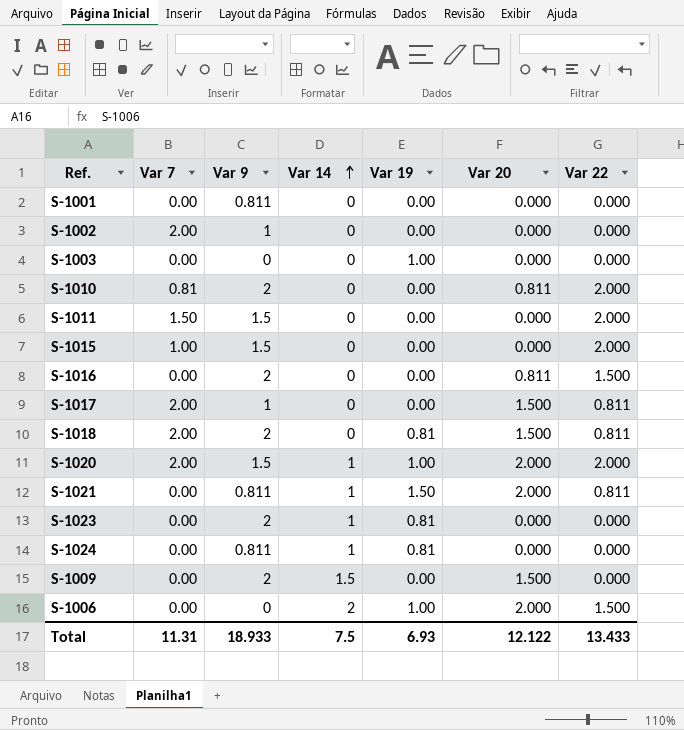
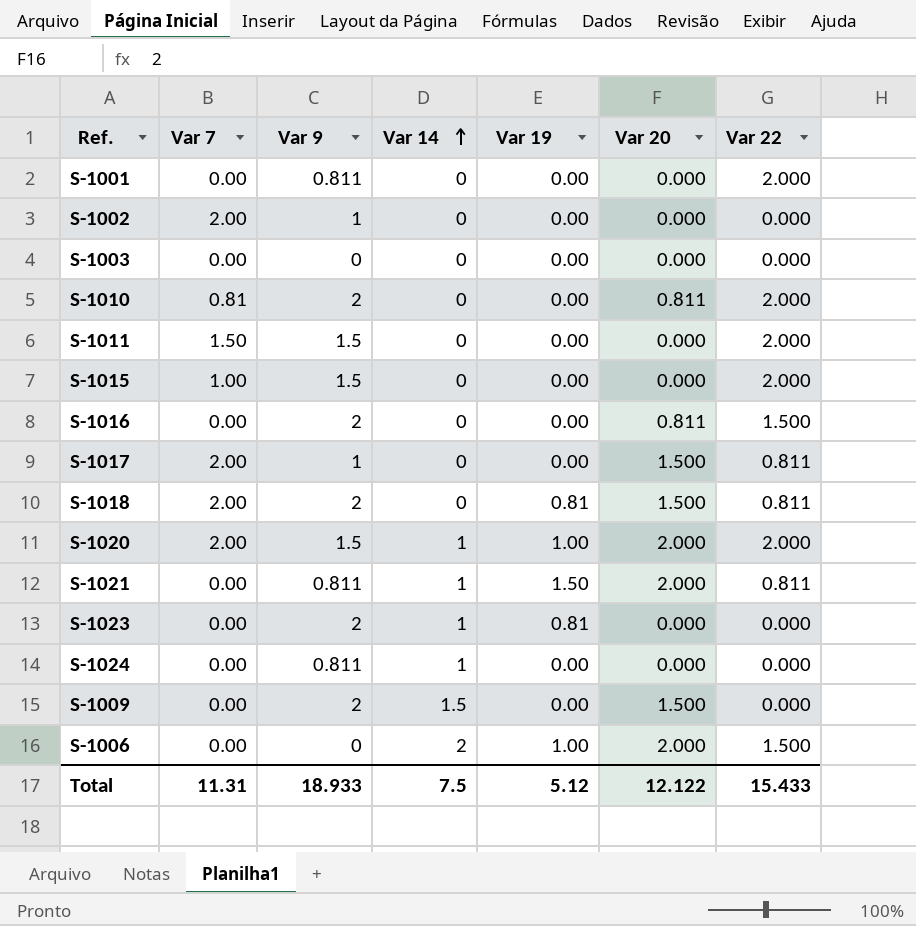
S-1001 | Var 22: 0.000 -> 2.000
S-1003 | Var 19: 1.00 -> 0.00
S-1024 | Var 19: 0.81 -> 0.00
Total | Var 19: 6.93 -> 5.12
Total | Var 22: 13.433 -> 15.433

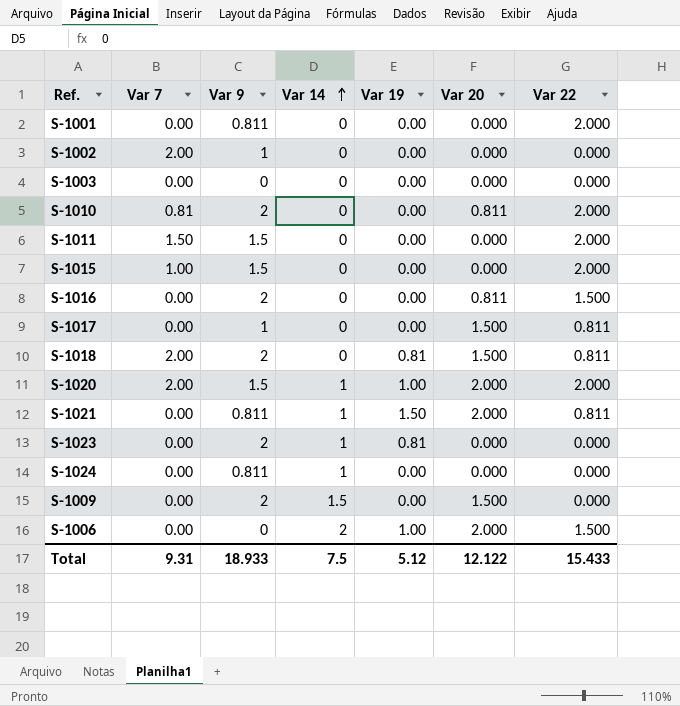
S-1017 | Var 7: 2.00 -> 0.00
Total | Var 7: 11.31 -> 9.31

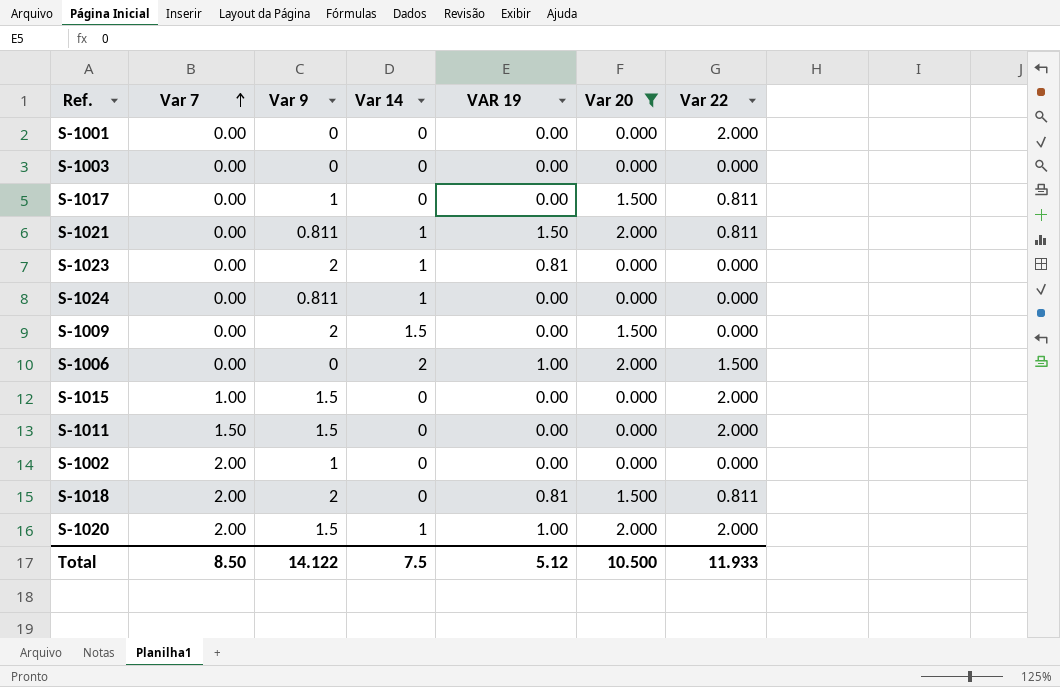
filter: none -> Var 20 != 0.811
row order: Var 14 ascending -> Var 7 ascending
column name: Var 19 -> VAR 19
S-1001 | Var 9: 0.811 -> 0
Total | Var 7: 9.31 -> 8.50
Total | Var 9: 18.933 -> 14.122
Total | Var 20: 12.122 -> 10.500
Total | Var 22: 15.433 -> 11.933

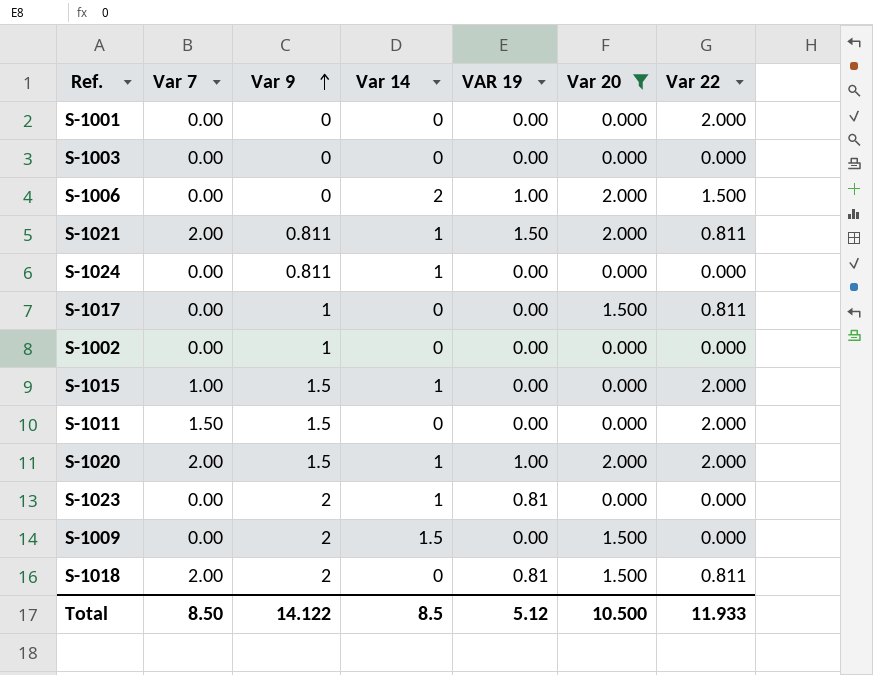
row order: Var 7 ascending -> Var 9 ascending
S-1021 | Var 7: 0.00 -> 2.00
S-1002 | Var 7: 2.00 -> 0.00
S-1015 | Var 14: 0 -> 1
Total | Var 14: 7.5 -> 8.5

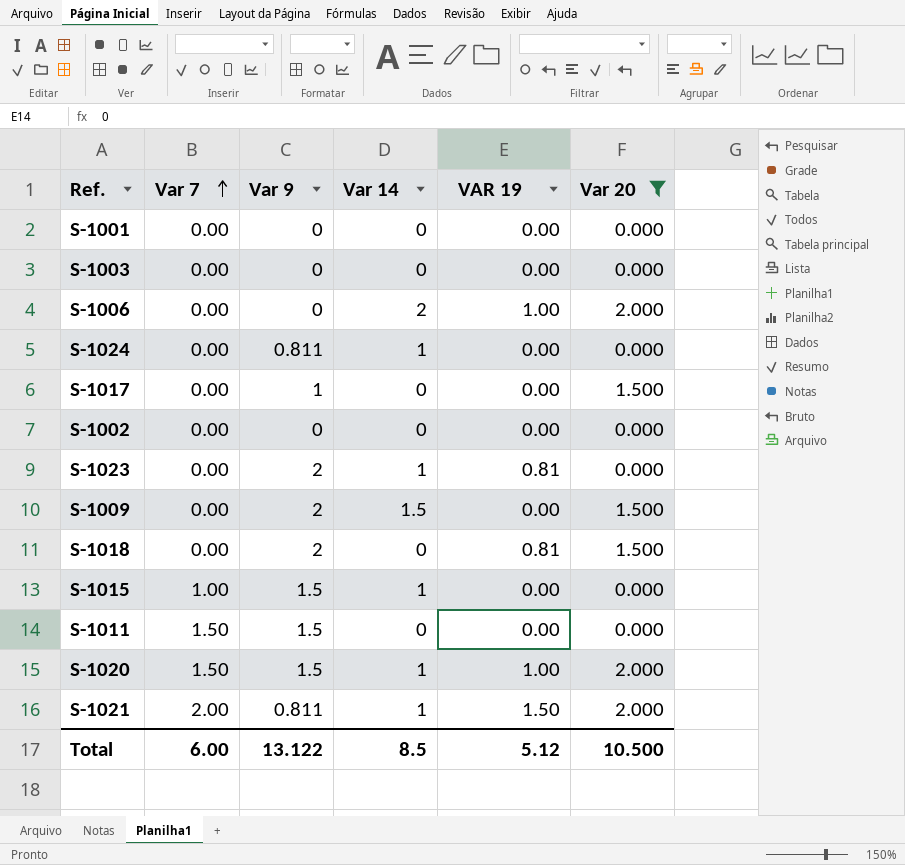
row order: Var 9 ascending -> Var 7 ascending
column Var 22 | position: 7 -> none
S-1002 | Var 9: 1 -> 0
S-1018 | Var 7: 2.00 -> 0.00
S-1020 | Var 7: 2.00 -> 1.50
Total | Var 7: 8.50 -> 6.00
Total | Var 9: 14.122 -> 13.122

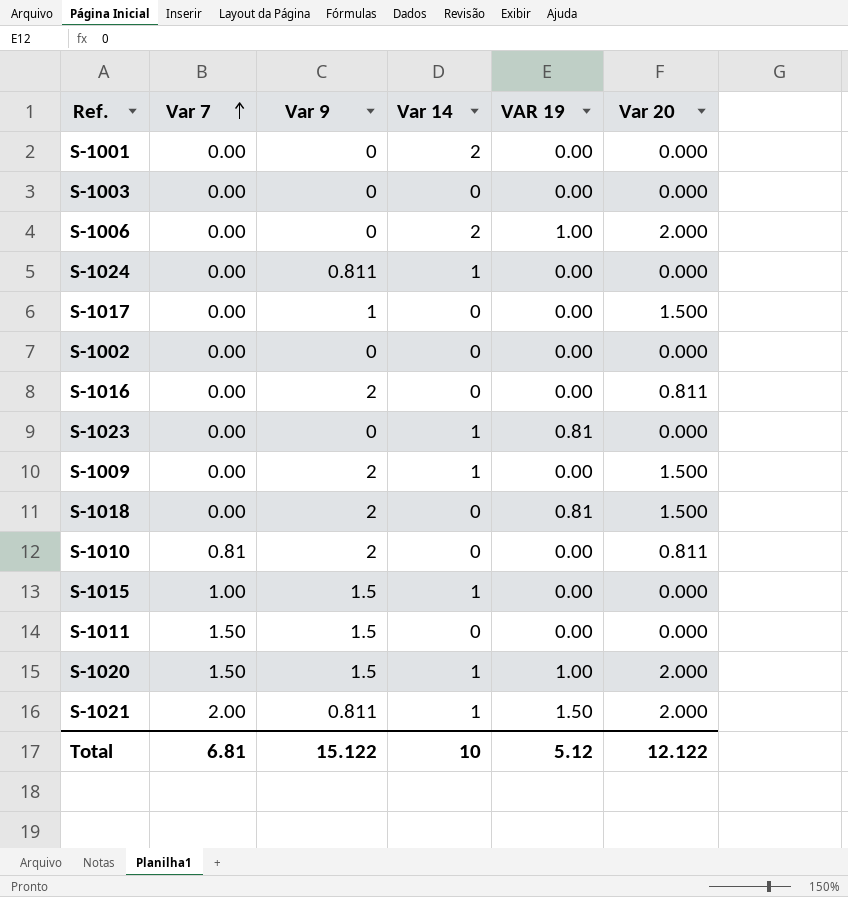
filter: Var 20 != 0.811 -> none
S-1001 | Var 14: 0 -> 2
S-1023 | Var 9: 2 -> 0
S-1009 | Var 14: 1.5 -> 1
Total | Var 7: 6.00 -> 6.81
Total | Var 9: 13.122 -> 15.122
Total | Var 14: 8.5 -> 10
Total | Var 20: 10.500 -> 12.122

